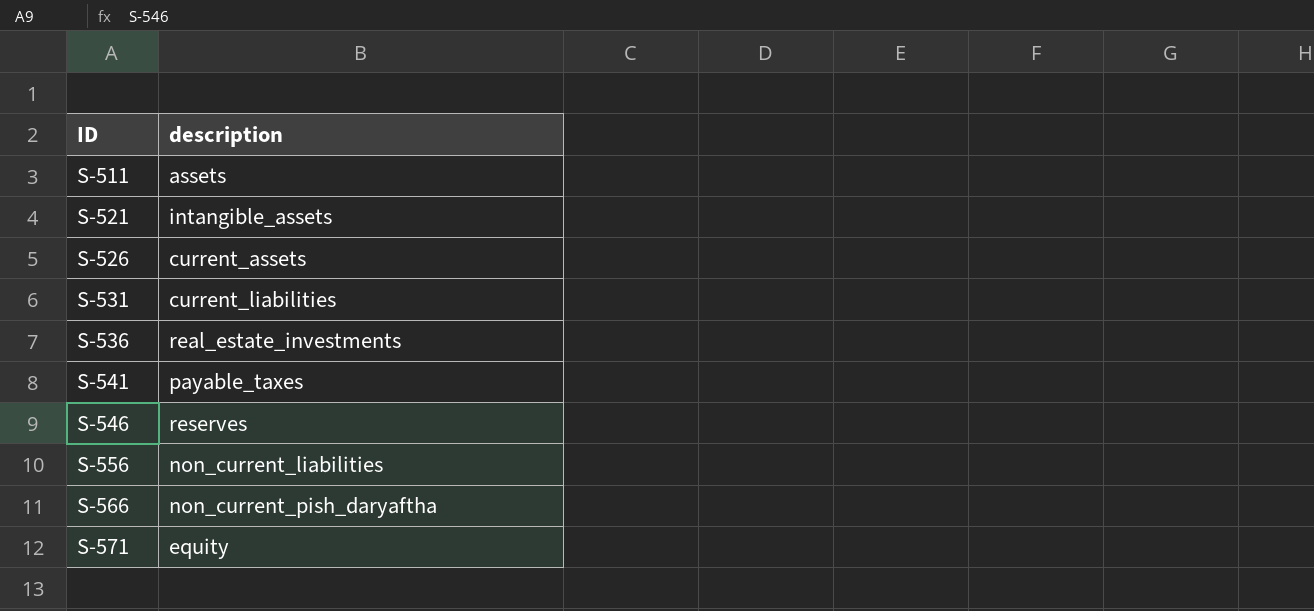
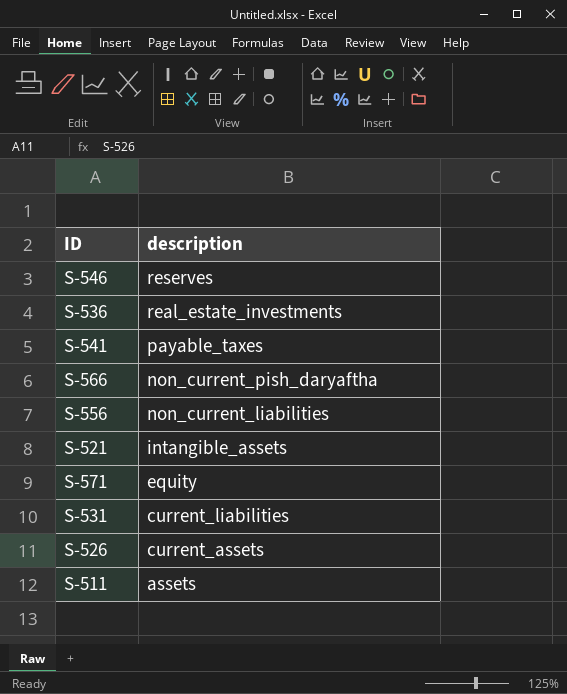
row order: ID ascending -> description descending

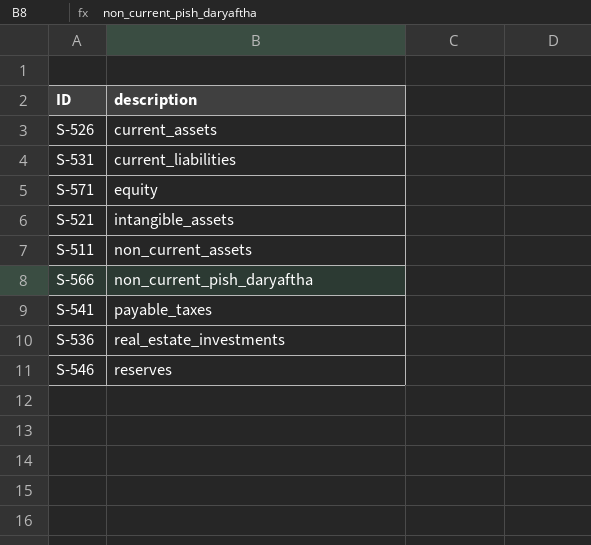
row order: description descending -> description ascending
row S-556: non_current_liabilities -> none
S-511 | description: assets -> non_current_assets

